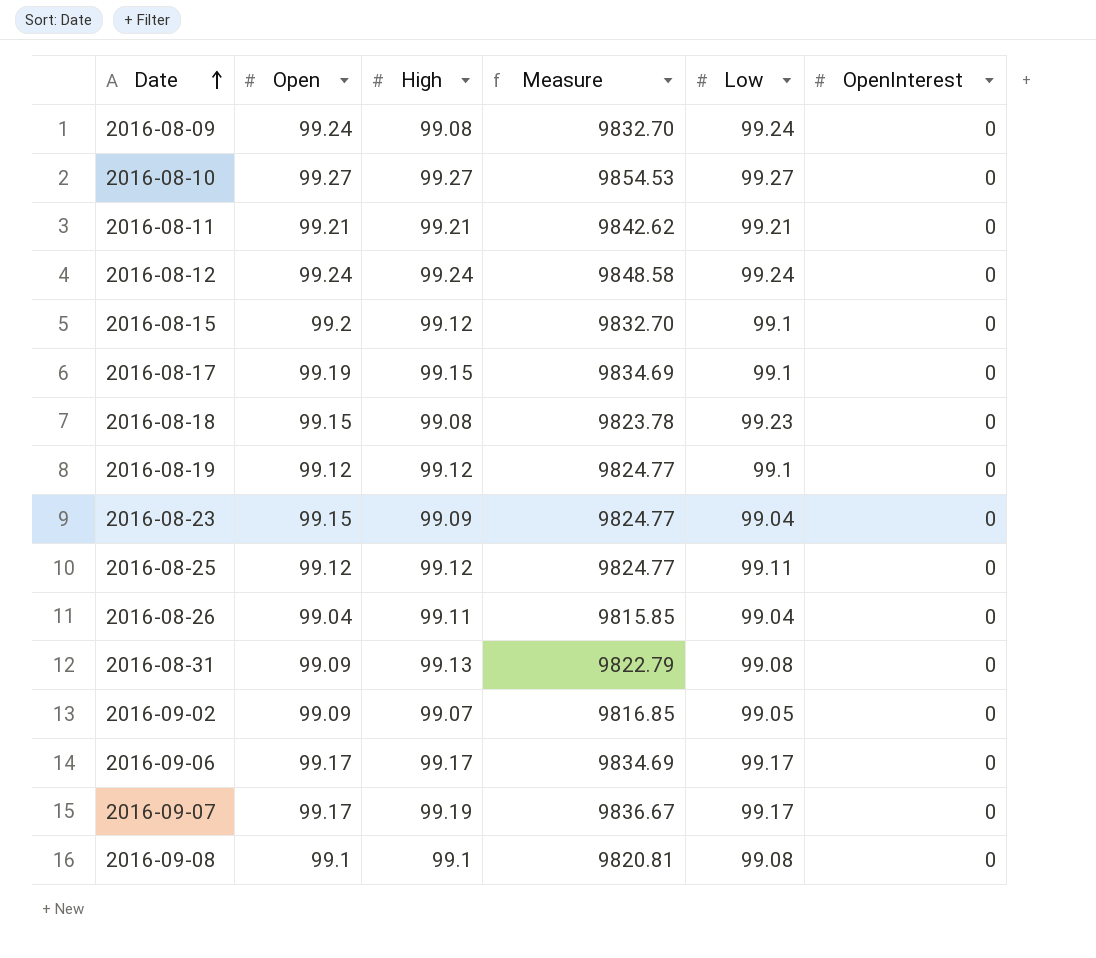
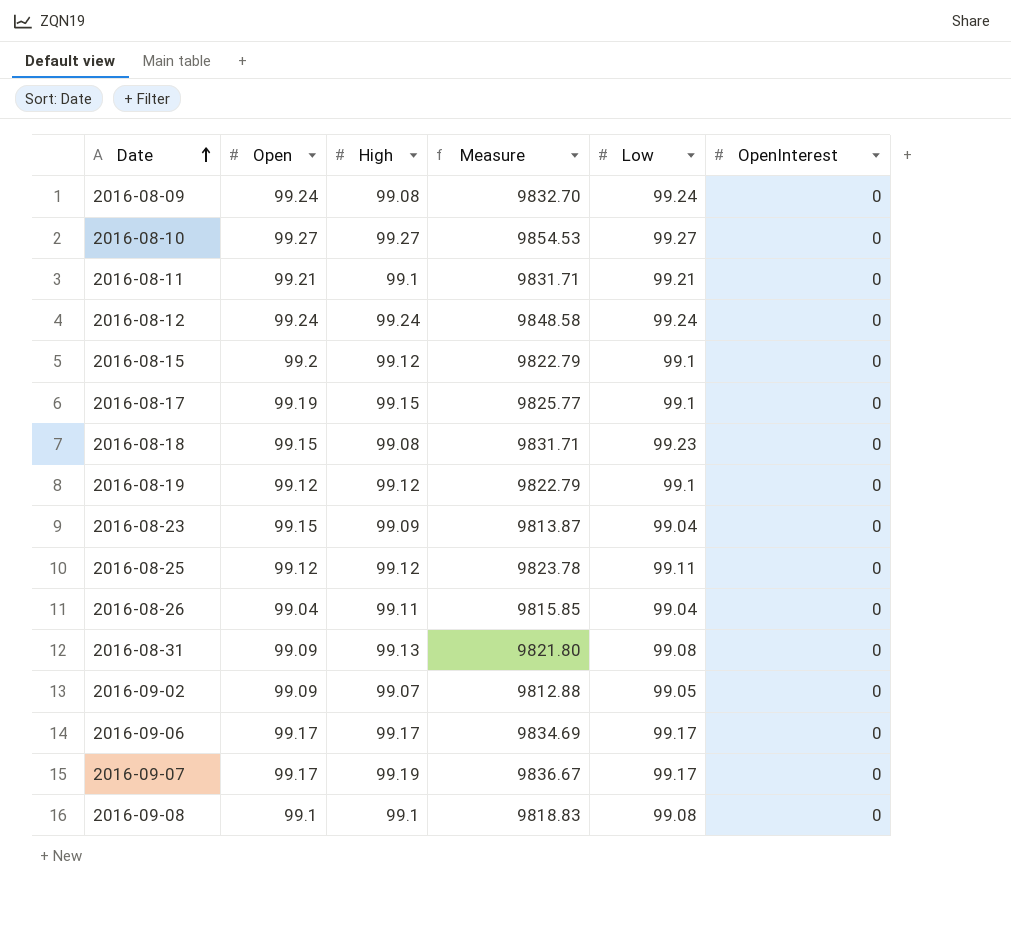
column Measure | formula: [Open] * [High] -> [High] * [Low]
2016-08-11 | High: 99.21 -> 99.1

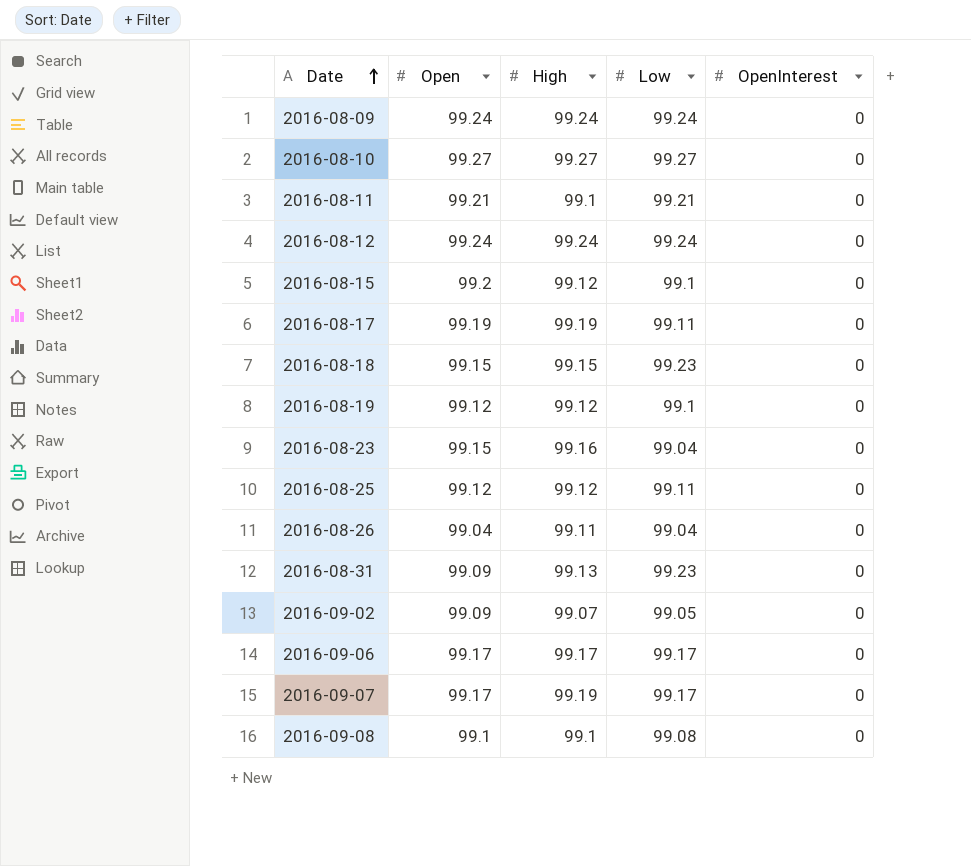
column Measure | formula: [High] * [Low] -> none
2016-08-09 | High: 99.08 -> 99.24
2016-08-17 | High: 99.15 -> 99.19
2016-08-17 | Low: 99.1 -> 99.11
2016-08-18 | High: 99.08 -> 99.15
2016-08-23 | High: 99.09 -> 99.16
2016-08-31 | Low: 99.08 -> 99.23

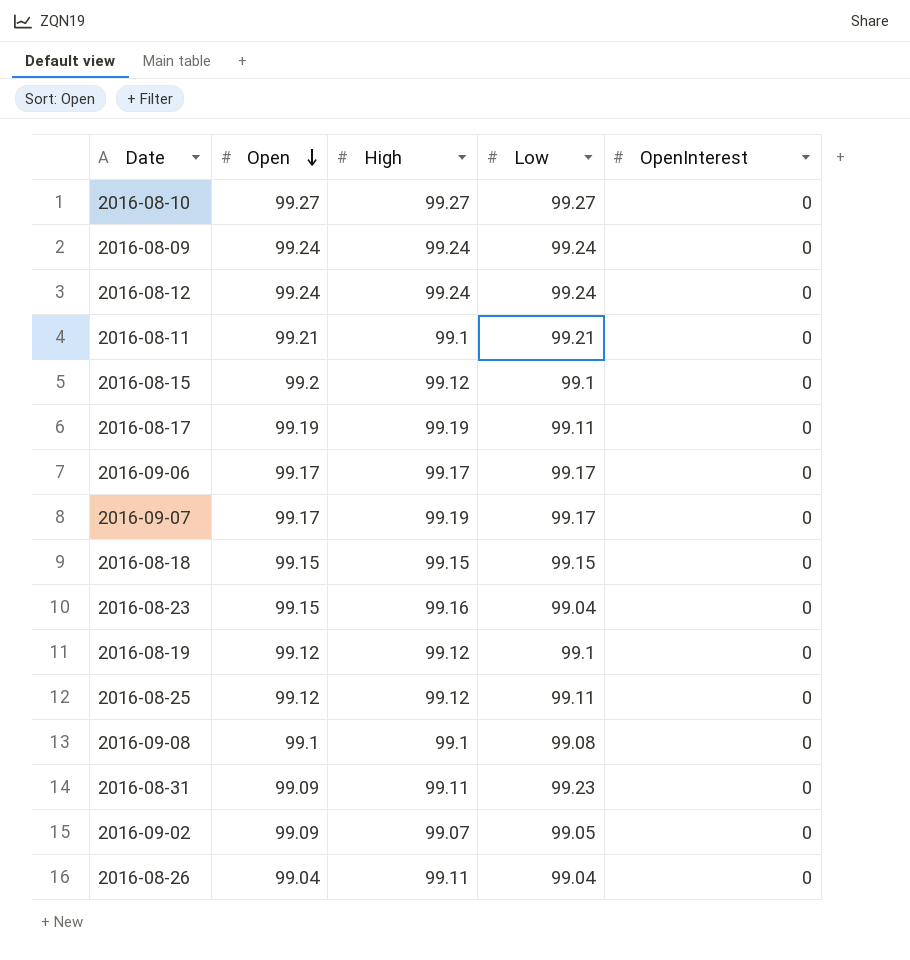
row order: Date ascending -> Open descending
2016-08-18 | Low: 99.23 -> 99.15
2016-08-31 | High: 99.13 -> 99.11

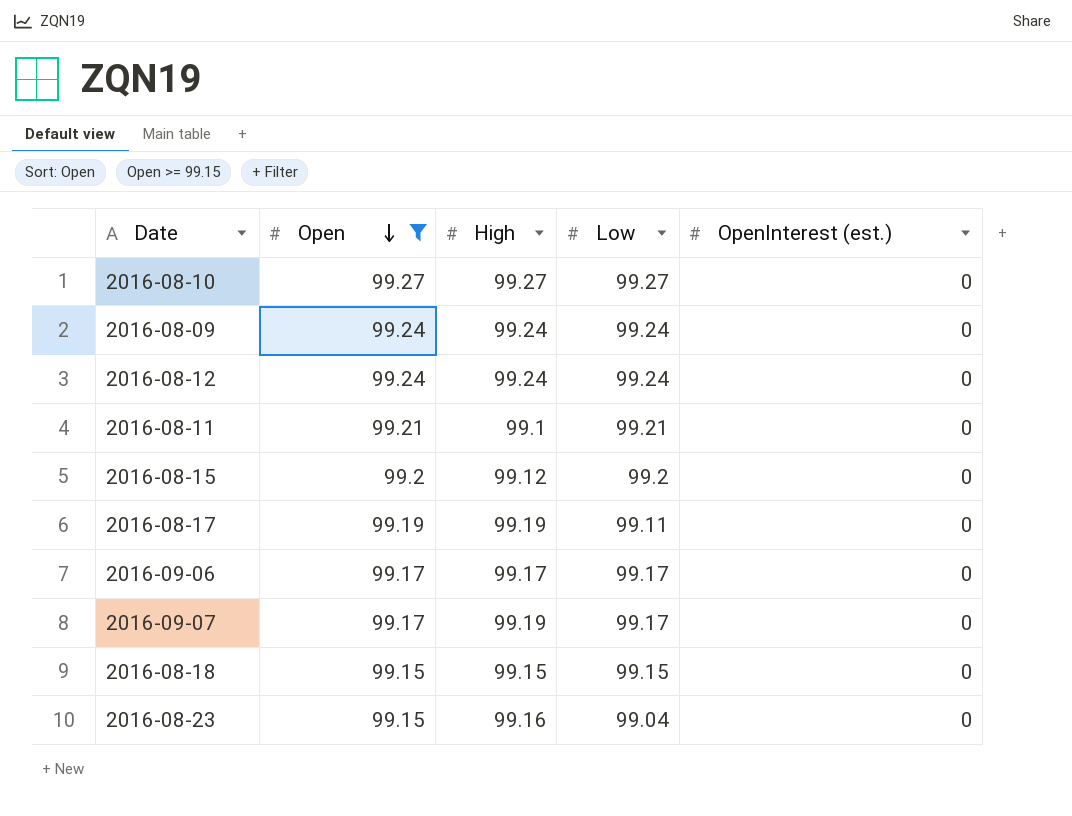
filter: none -> Open >= 99.15
column name: OpenInterest -> OpenInterest (est.)
2016-08-15 | Low: 99.1 -> 99.2

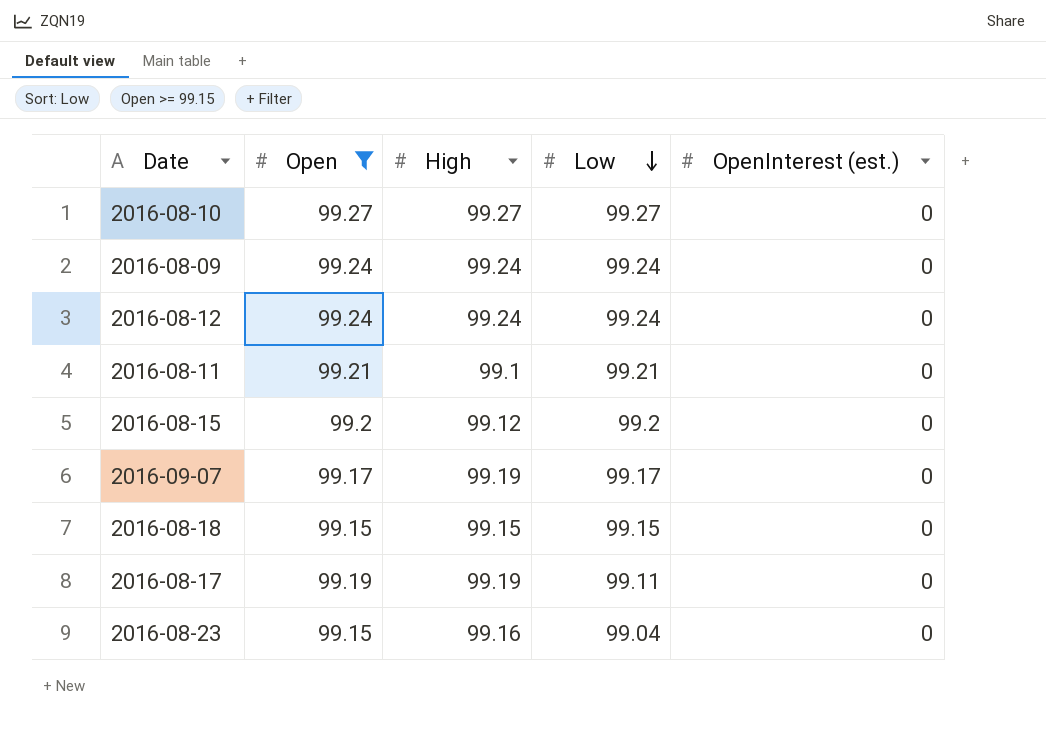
row order: Open descending -> Low descending
row 2016-09-06: 99.17 | 99.17 | 99.17 | 0 -> none

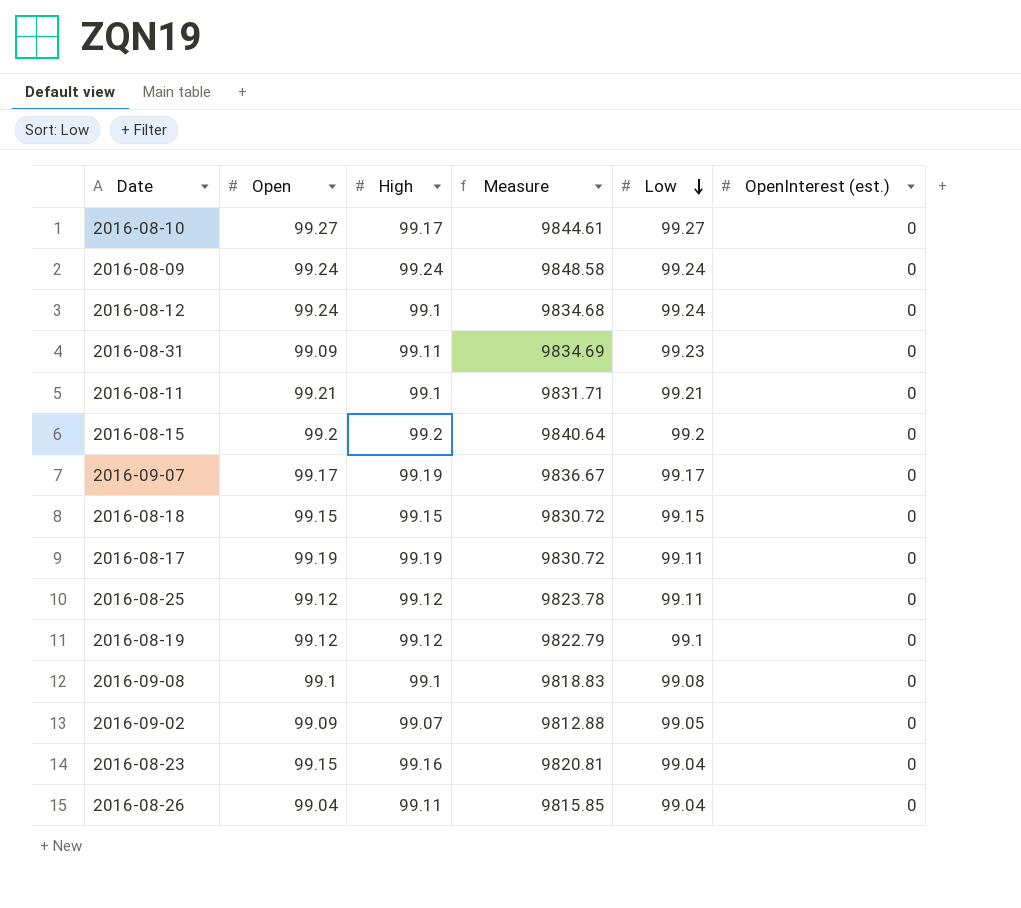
filter: Open >= 99.15 -> none
column Measure | formula: none -> [High] * [Low]
2016-08-10 | High: 99.27 -> 99.17
2016-08-12 | High: 99.24 -> 99.1
2016-08-15 | High: 99.12 -> 99.2

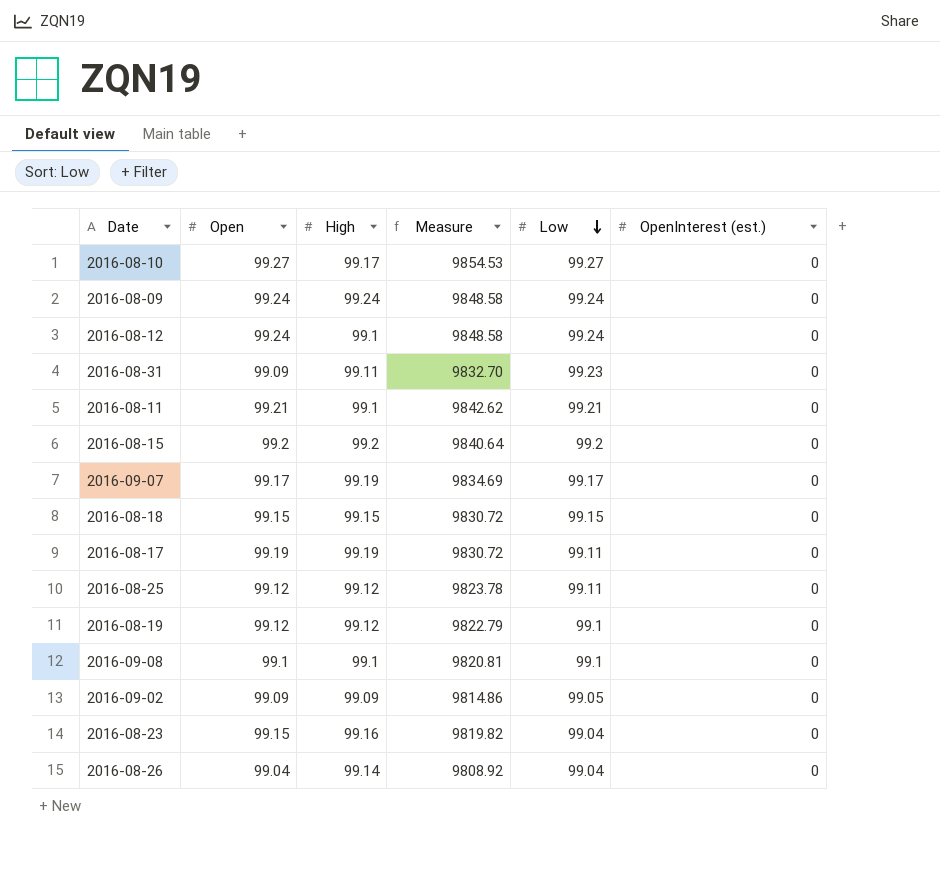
column Measure | formula: [High] * [Low] -> [Open] * [Low]
2016-09-08 | Low: 99.08 -> 99.1
2016-09-02 | High: 99.07 -> 99.09
2016-08-26 | High: 99.11 -> 99.14

